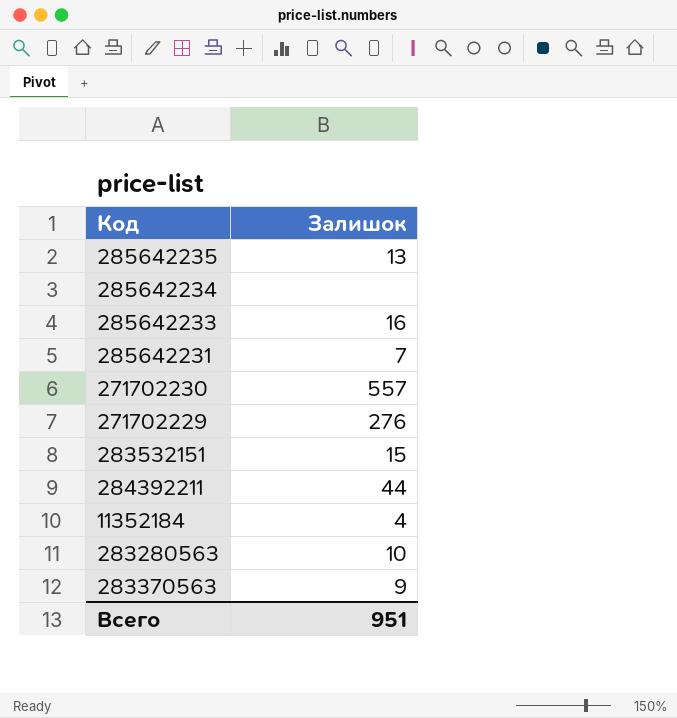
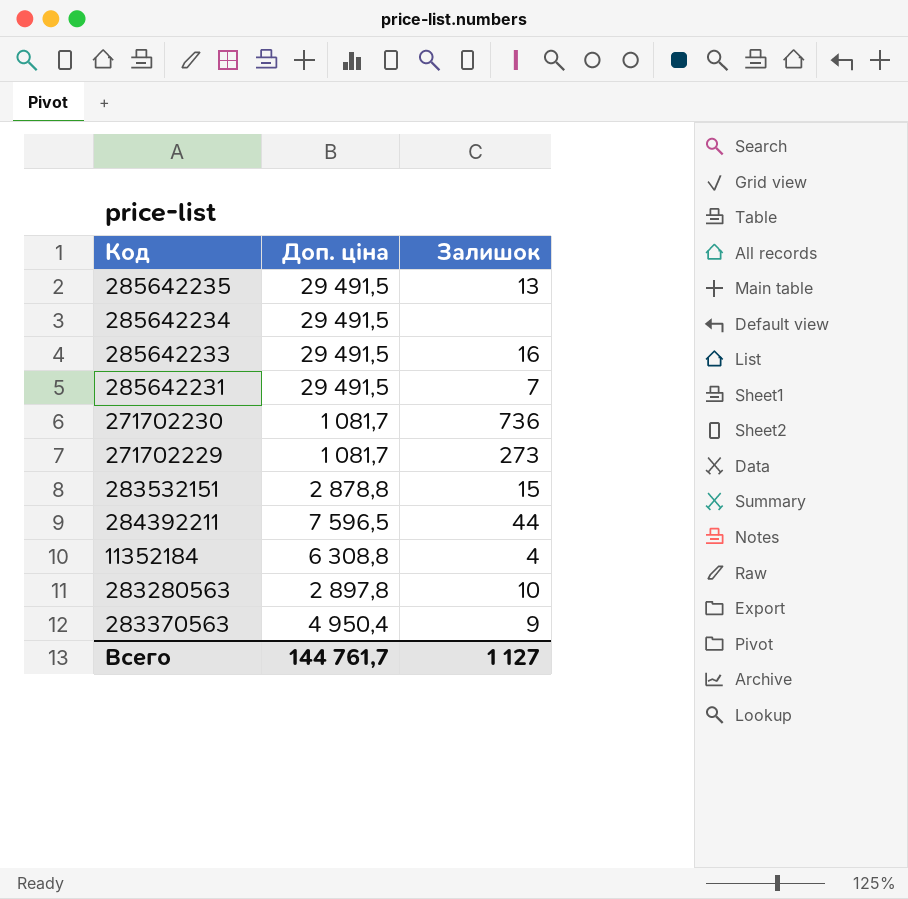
column Доп. ціна | position: none -> 2
271702230 | Залишок: 557 -> 736
271702229 | Залишок: 276 -> 273
Всего | Залишок: 951 -> 1 127

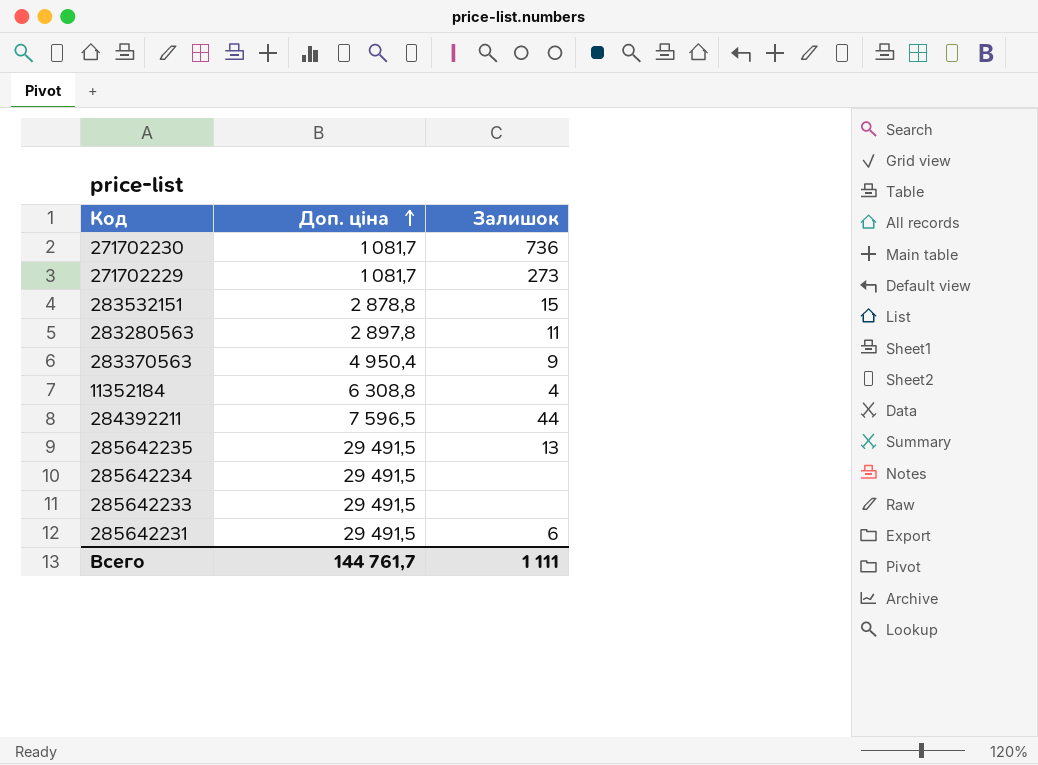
row order: none -> Доп. ціна ascending
283280563 | Залишок: 10 -> 11
285642233 | Залишок: 16 -> none
285642231 | Залишок: 7 -> 6
Всего | Залишок: 1 127 -> 1 111

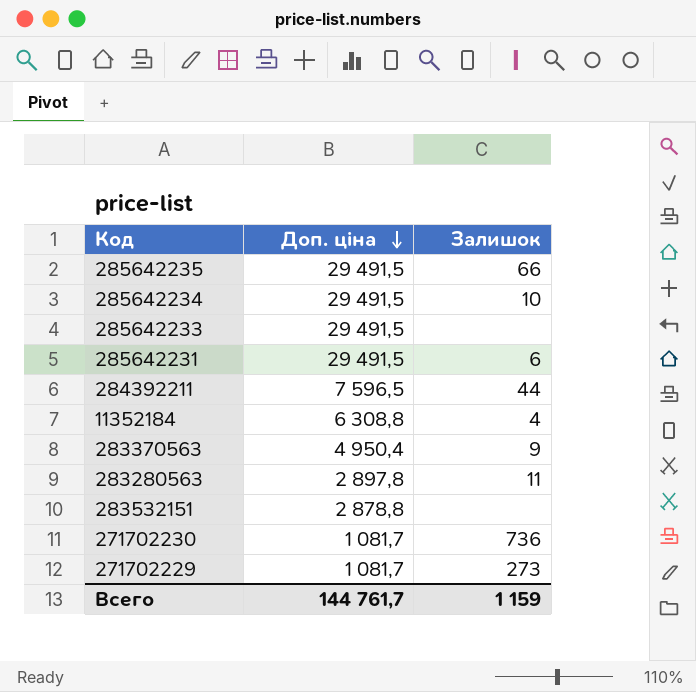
row order: Доп. ціна ascending -> Доп. ціна descending
285642235 | Залишок: 13 -> 66
285642234 | Залишок: none -> 10
283532151 | Залишок: 15 -> none
Всего | Залишок: 1 111 -> 1 159

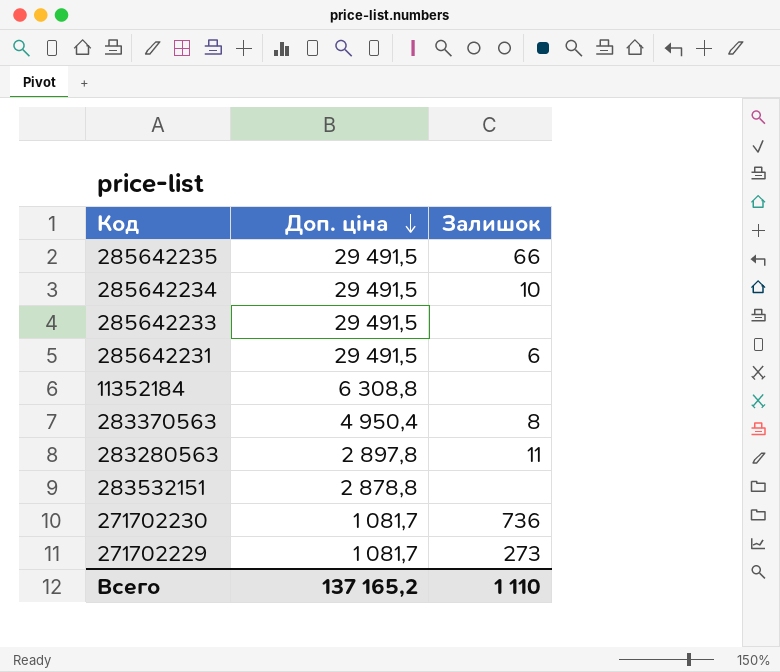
row 284392211: 7 596,5 | 44 -> none
11352184 | Залишок: 4 -> none
283370563 | Залишок: 9 -> 8
Всего | Доп. ціна: 144 761,7 -> 137 165,2
Всего | Залишок: 1 159 -> 1 110

